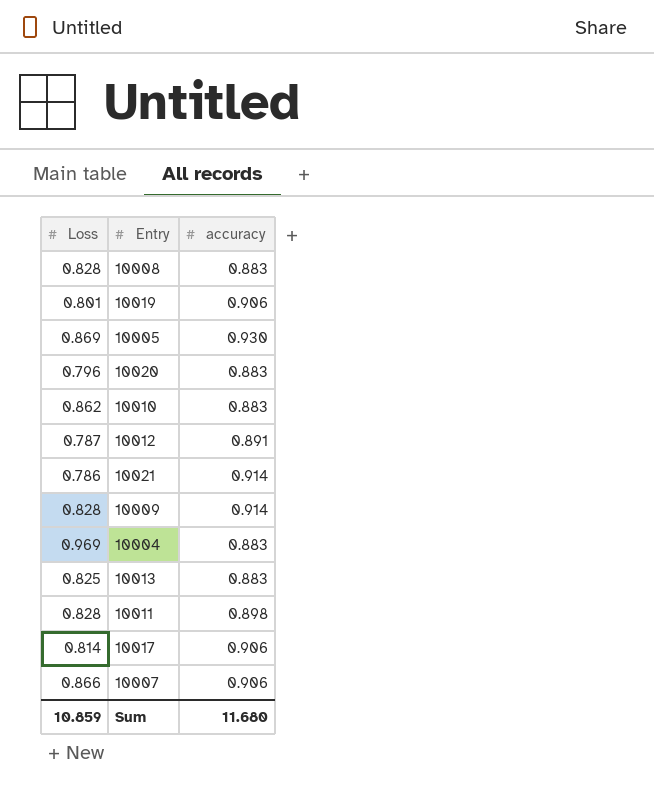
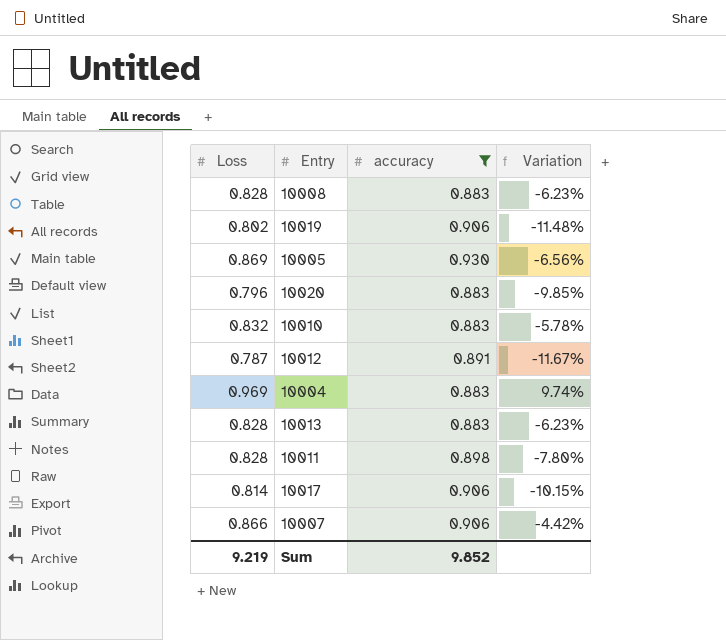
filter: none -> accuracy != 0.914
column Variation | formula: none -> ([Loss] - [accuracy]) / [accuracy]
10019 | Loss: 0.801 -> 0.802
10010 | Loss: 0.862 -> 0.832
10013 | Loss: 0.825 -> 0.828
Sum | Loss: 10.859 -> 9.219
Sum | accuracy: 11.680 -> 9.852

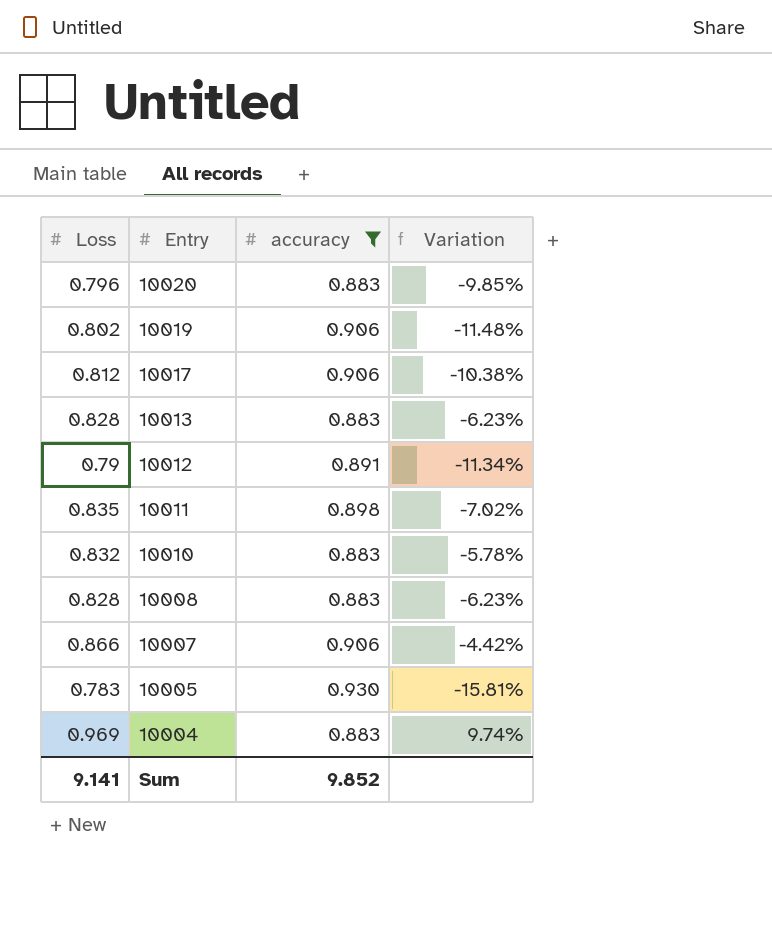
row order: none -> Entry descending
10017 | Loss: 0.814 -> 0.812
10017 | Variation: -10.15% -> -10.38%
10012 | Loss: 0.787 -> 0.79
10012 | Variation: -11.67% -> -11.34%
10011 | Loss: 0.828 -> 0.835
10011 | Variation: -7.80% -> -7.02%
10005 | Loss: 0.869 -> 0.783
10005 | Variation: -6.56% -> -15.81%
Sum | Loss: 9.219 -> 9.141

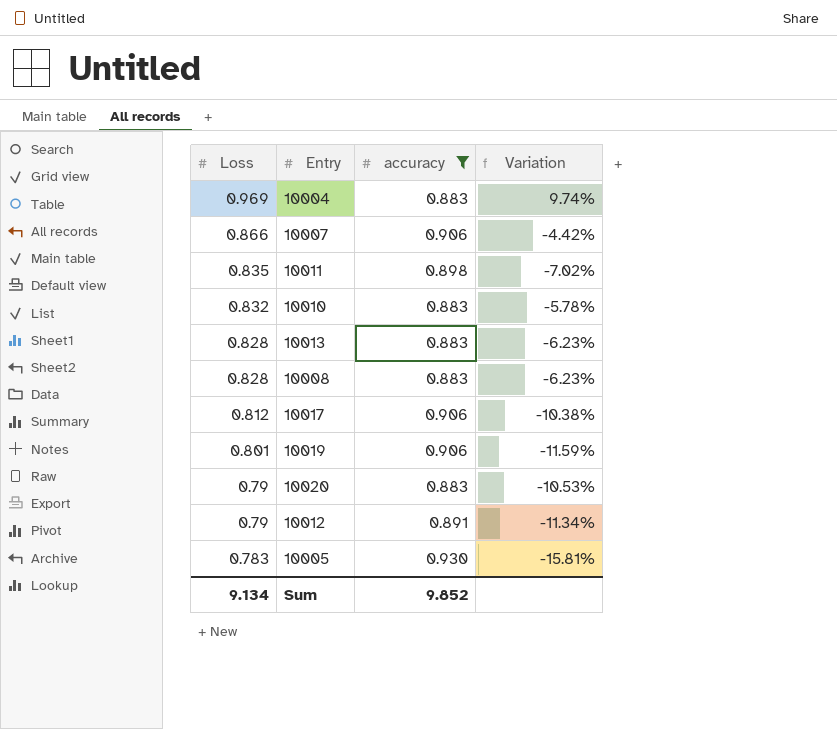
row order: Entry descending -> Loss descending
10019 | Loss: 0.802 -> 0.801
10019 | Variation: -11.48% -> -11.59%
10020 | Loss: 0.796 -> 0.79
10020 | Variation: -9.85% -> -10.53%
Sum | Loss: 9.141 -> 9.134

